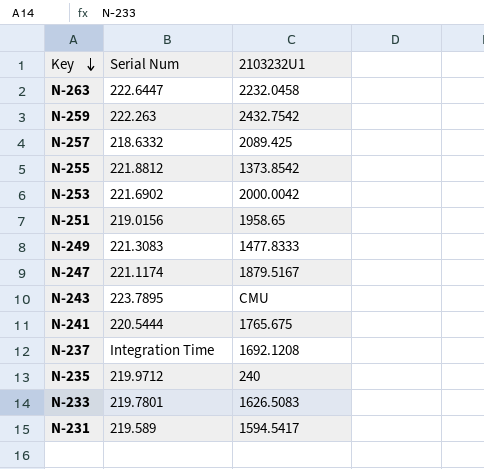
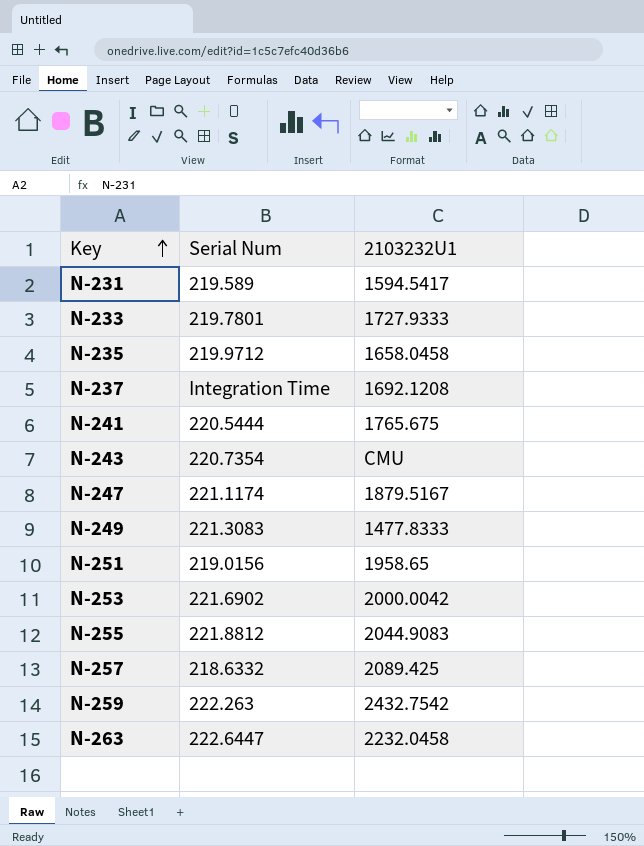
row order: Key descending -> Key ascending
N-233 | 2103232U1: 1626.5083 -> 1727.9333
N-235 | 2103232U1: 240 -> 1658.0458
N-243 | Serial Num: 223.7895 -> 220.7354
N-255 | 2103232U1: 1373.8542 -> 2044.9083

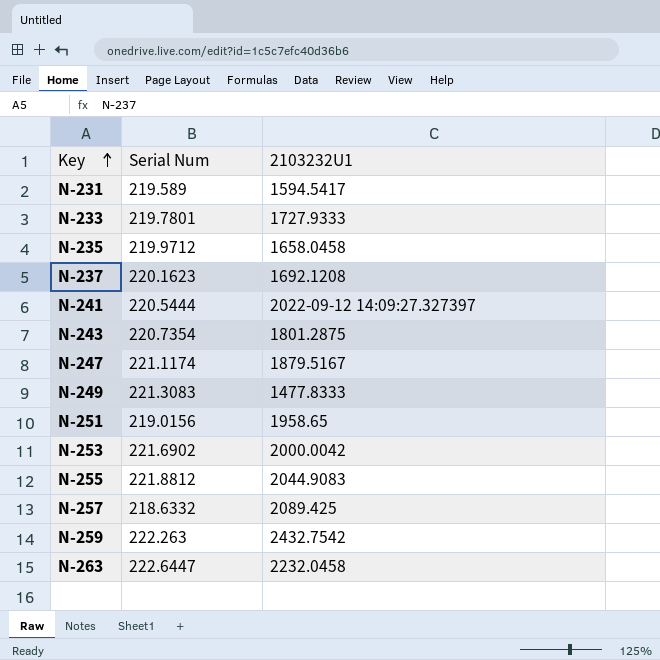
N-237 | Serial Num: Integration Time -> 220.1623
N-241 | 2103232U1: 1765.675 -> 2022-09-12 14:09:27.327397
N-243 | 2103232U1: CMU -> 1801.2875

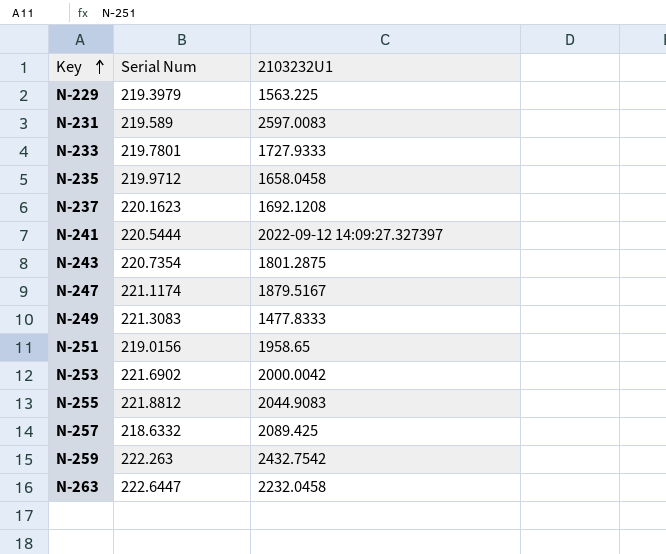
row N-229: none -> 219.3979 | 1563.225
N-231 | 2103232U1: 1594.5417 -> 2597.0083

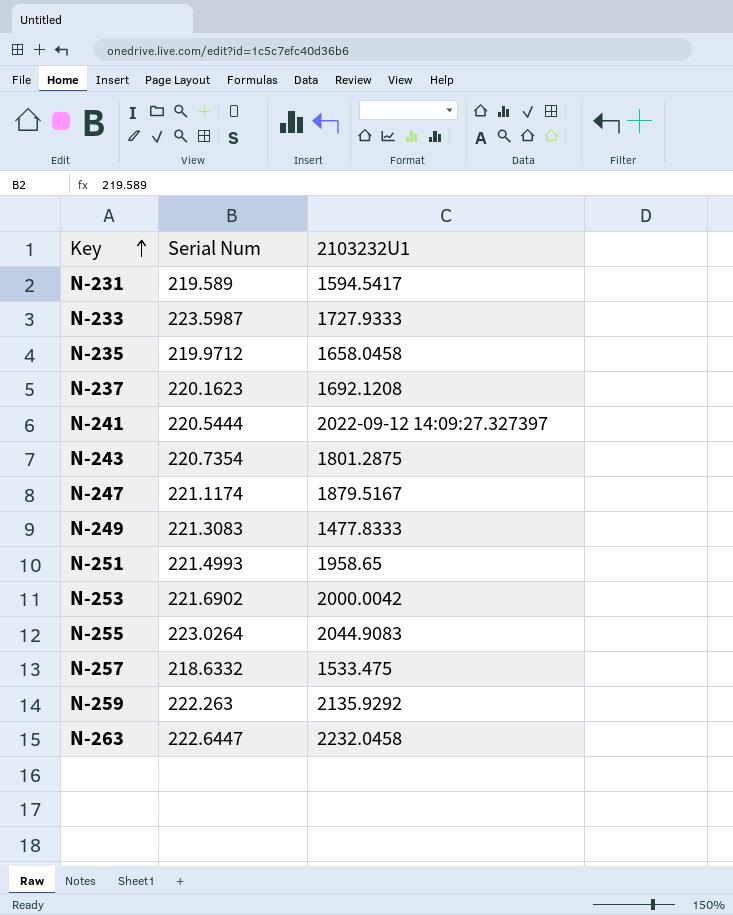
row N-229: 219.3979 | 1563.225 -> none
N-231 | 2103232U1: 2597.0083 -> 1594.5417
N-233 | Serial Num: 219.7801 -> 223.5987
N-251 | Serial Num: 219.0156 -> 221.4993
N-255 | Serial Num: 221.8812 -> 223.0264
N-257 | 2103232U1: 2089.425 -> 1533.475
N-259 | 2103232U1: 2432.7542 -> 2135.9292

